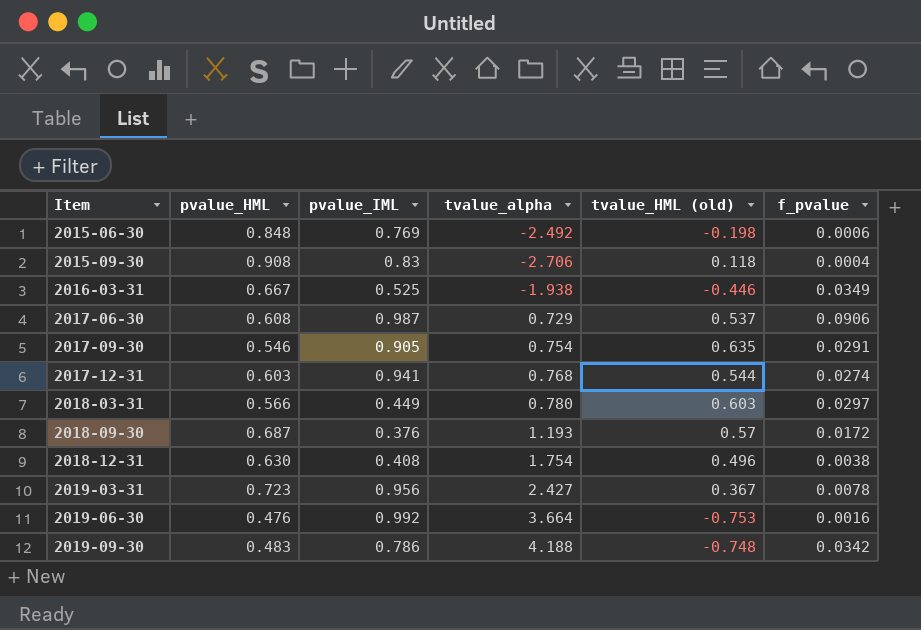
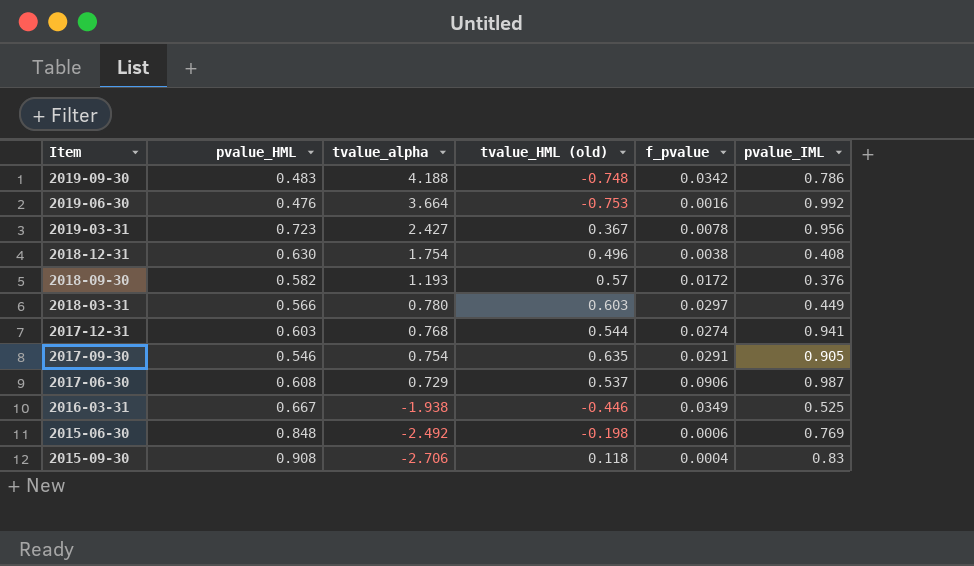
row order: Item ascending -> tvalue_alpha descending
column pvalue_IML | position: 3 -> 6
2018-09-30 | pvalue_HML: 0.687 -> 0.582

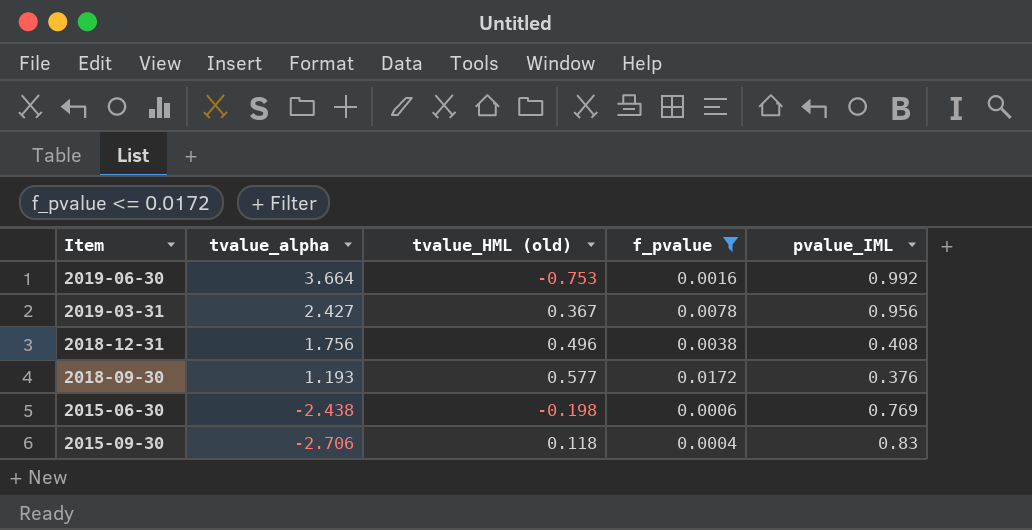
filter: none -> f_pvalue <= 0.0172
column pvalue_HML | position: 2 -> none
2018-12-31 | tvalue_alpha: 1.754 -> 1.756
2018-09-30 | tvalue_HML (old): 0.57 -> 0.577
2015-06-30 | tvalue_alpha: -2.492 -> -2.438

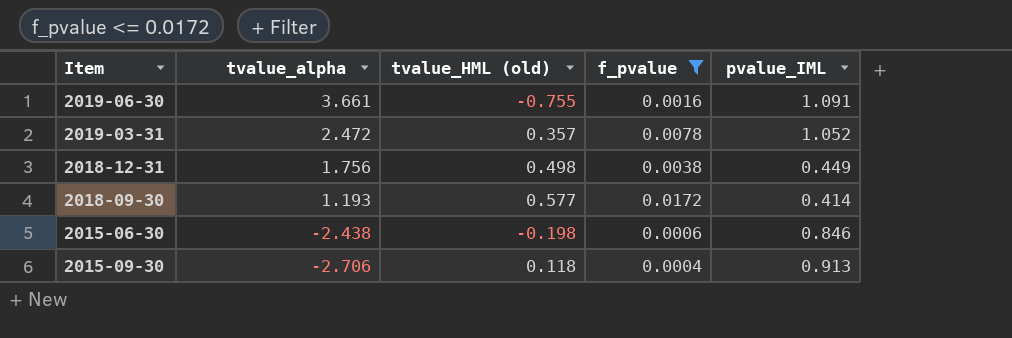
2019-06-30 | tvalue_alpha: 3.664 -> 3.661
2019-06-30 | tvalue_HML (old): -0.753 -> -0.755
2019-06-30 | pvalue_IML: 0.992 -> 1.091
2019-03-31 | tvalue_alpha: 2.427 -> 2.472
2019-03-31 | tvalue_HML (old): 0.367 -> 0.357
2019-03-31 | pvalue_IML: 0.956 -> 1.052
2018-12-31 | tvalue_HML (old): 0.496 -> 0.498
2018-12-31 | pvalue_IML: 0.408 -> 0.449
2018-09-30 | pvalue_IML: 0.376 -> 0.414
2015-06-30 | pvalue_IML: 0.769 -> 0.846
2015-09-30 | pvalue_IML: 0.83 -> 0.913

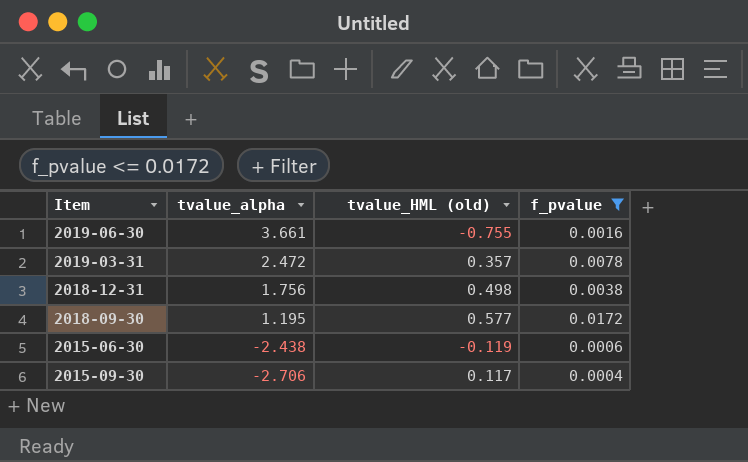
column pvalue_IML | position: 5 -> none
2018-09-30 | tvalue_alpha: 1.193 -> 1.195
2015-06-30 | tvalue_HML (old): -0.198 -> -0.119
2015-09-30 | tvalue_HML (old): 0.118 -> 0.117

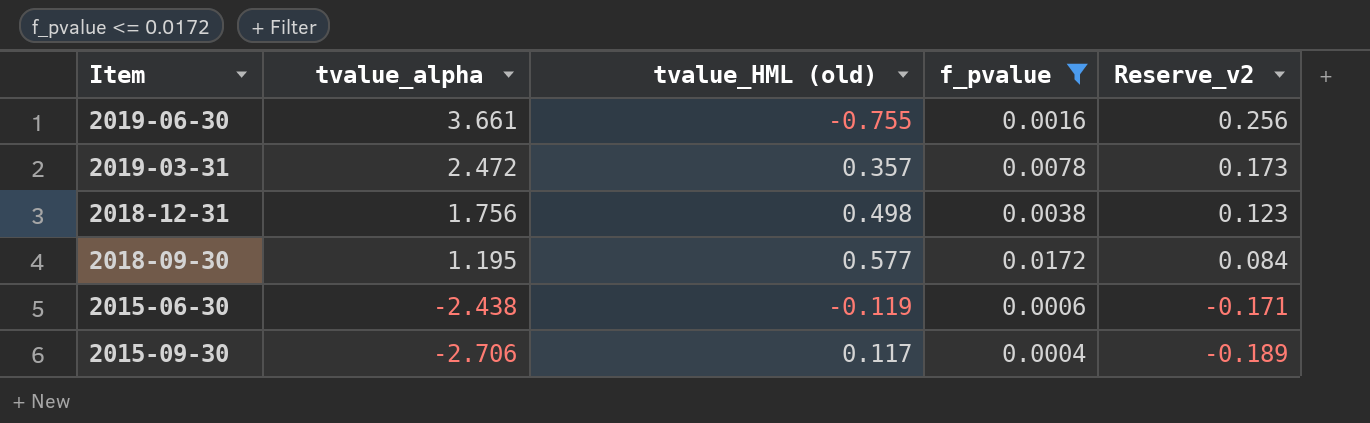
column Reserve_v2 | formula: none -> [tvalue_alpha] * 0.07

